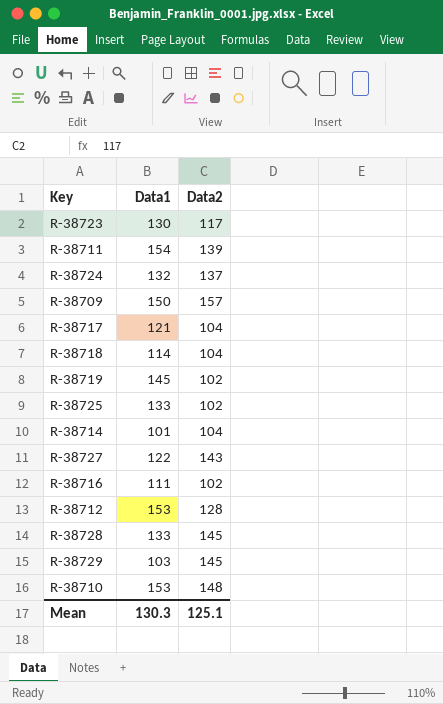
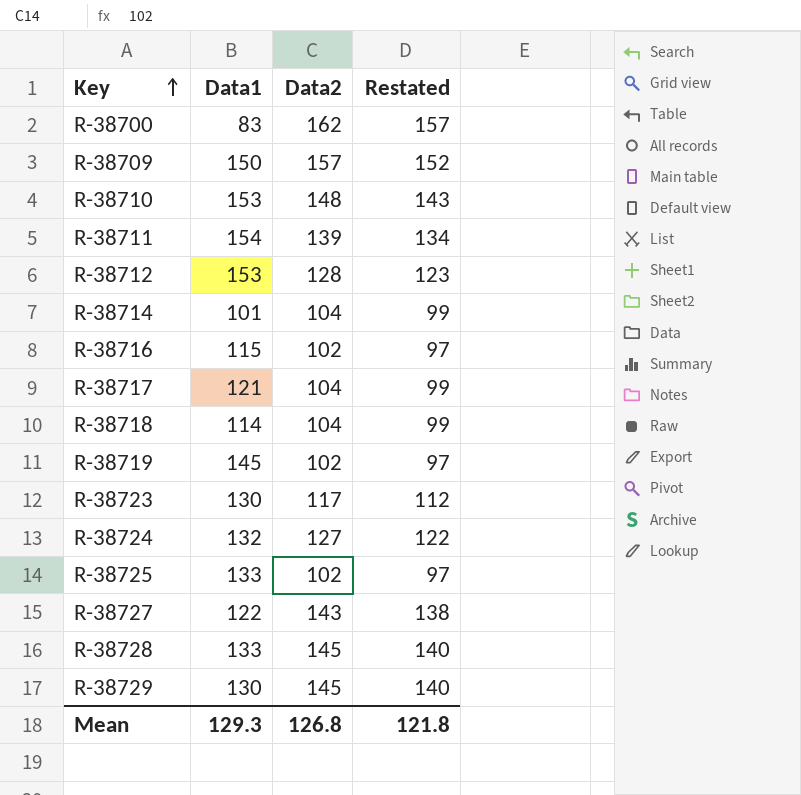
row order: none -> Key ascending
column Restated | formula: none -> [Data2] - 5
row R-38700: none -> 83 | 162 | 157
R-38716 | Data1: 111 -> 115
R-38724 | Data2: 137 -> 127
R-38729 | Data1: 103 -> 130
Mean | Data1: 130.3 -> 129.3
Mean | Data2: 125.1 -> 126.8

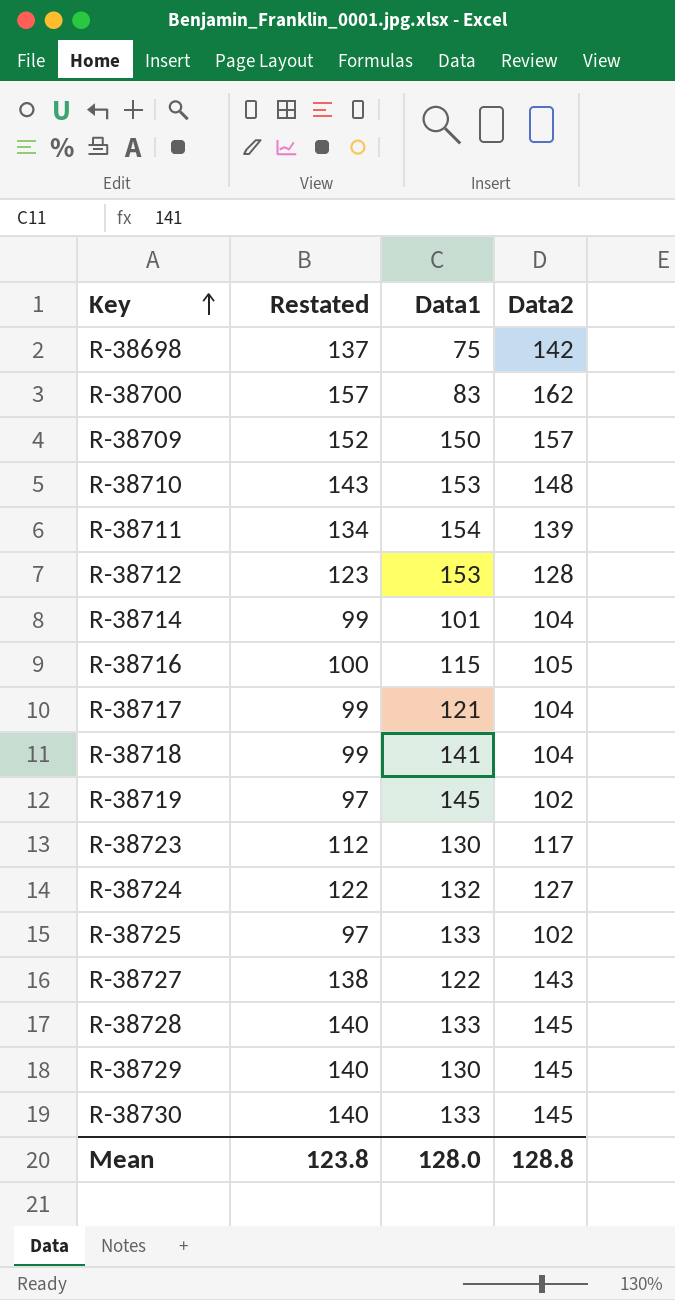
column Restated | position: 4 -> 2
row R-38698: none -> 137 | 75 | 142
R-38716 | Restated: 97 -> 100
R-38716 | Data2: 102 -> 105
R-38718 | Data1: 114 -> 141
row R-38730: none -> 140 | 133 | 145
Mean | Restated: 121.8 -> 123.8
Mean | Data1: 129.3 -> 128.0
Mean | Data2: 126.8 -> 128.8

